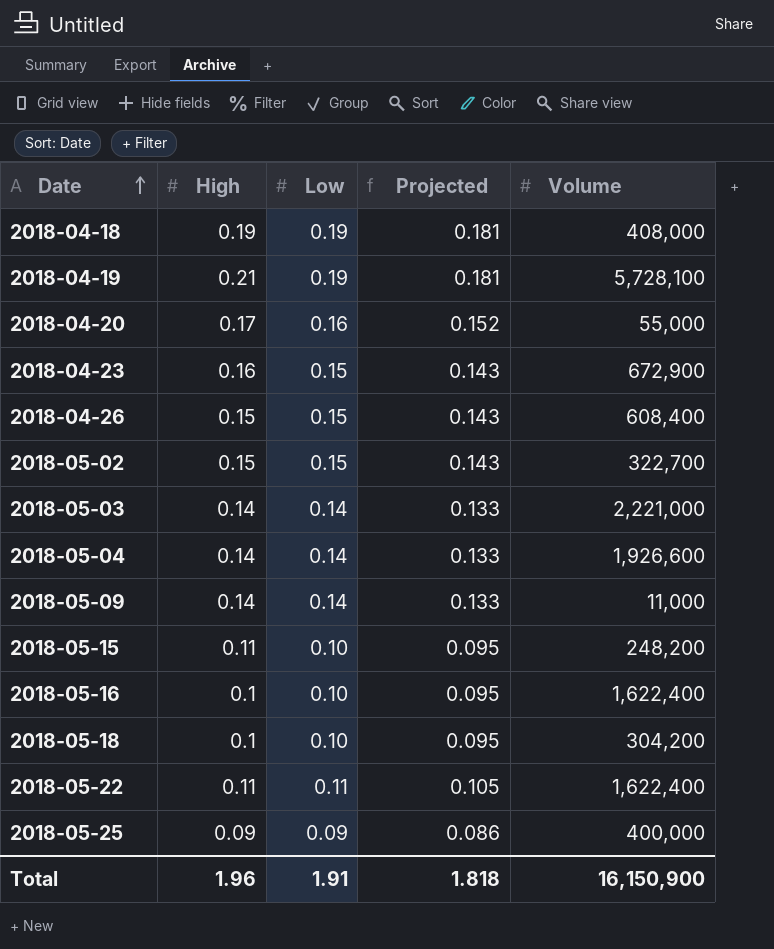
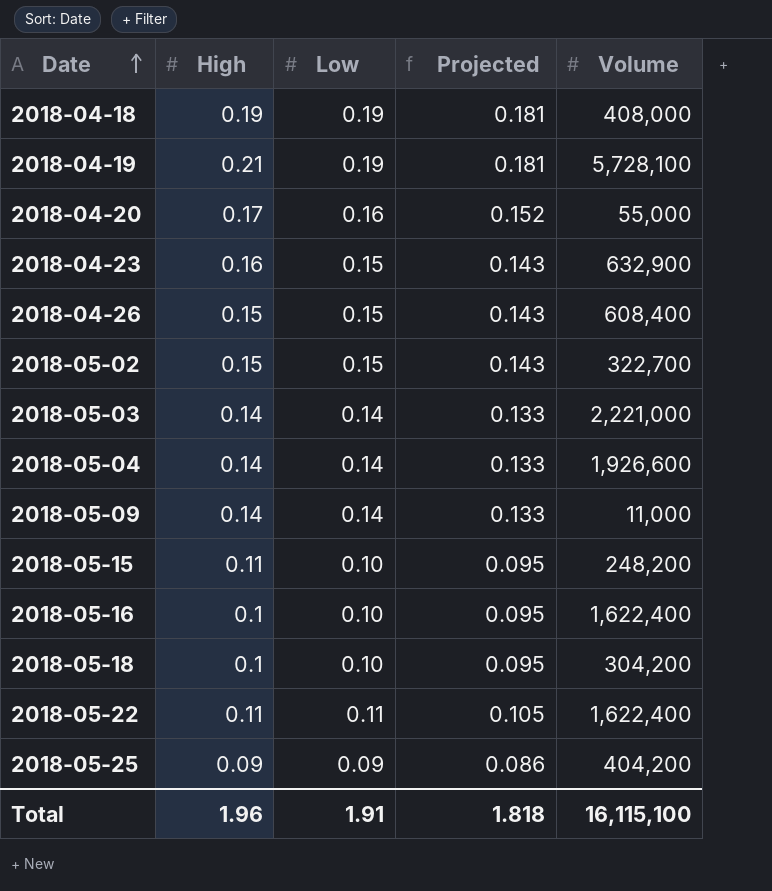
2018-04-23 | Volume: 672,900 -> 632,900
2018-05-25 | Volume: 400,000 -> 404,200
Total | Volume: 16,150,900 -> 16,115,100

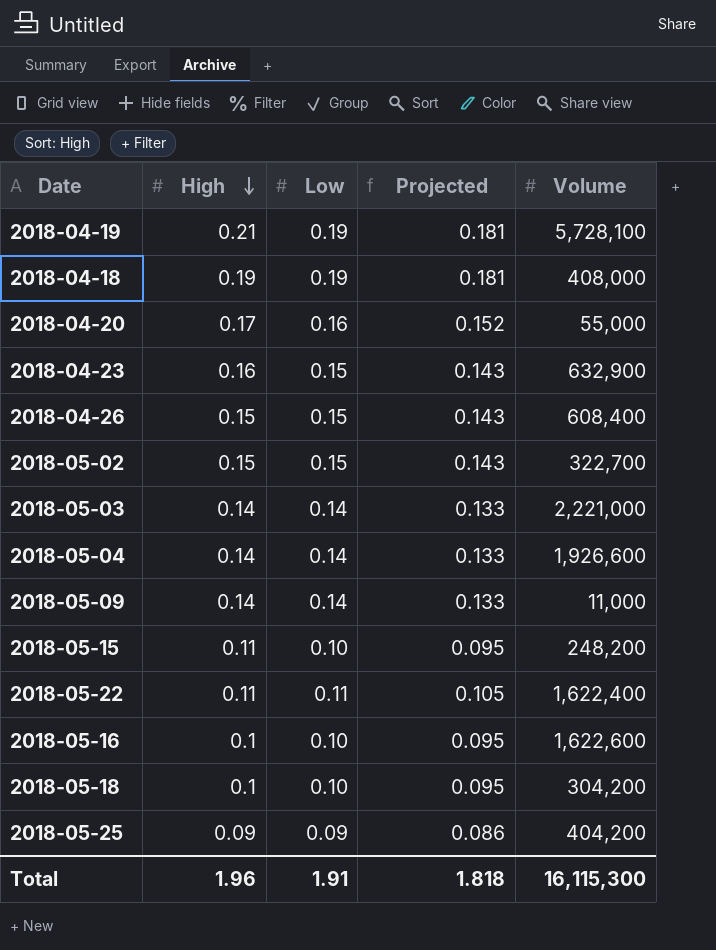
row order: Date ascending -> High descending
2018-05-16 | Volume: 1,622,400 -> 1,622,600
Total | Volume: 16,115,100 -> 16,115,300

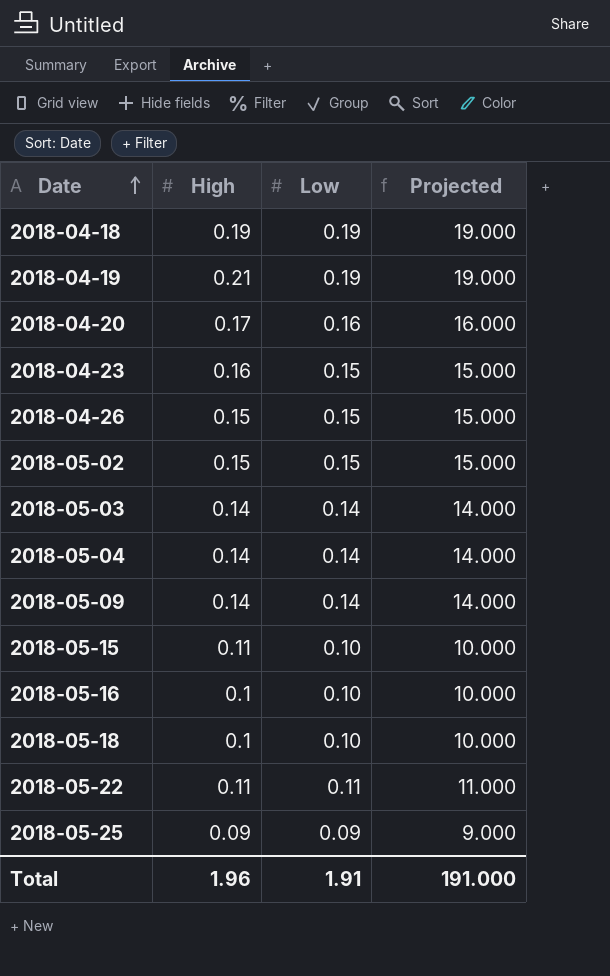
row order: High descending -> Date ascending
column Volume | position: 5 -> none
column Projected | formula: [Low] * 0.95 -> [Low] * 100
Total | Projected: 1.818 -> 191.000

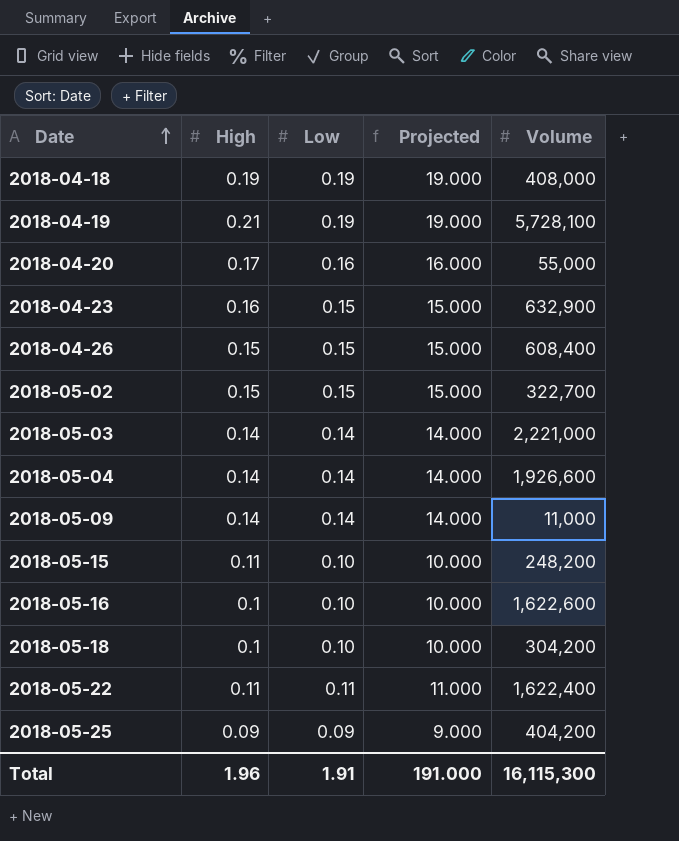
column Volume | position: none -> 5

